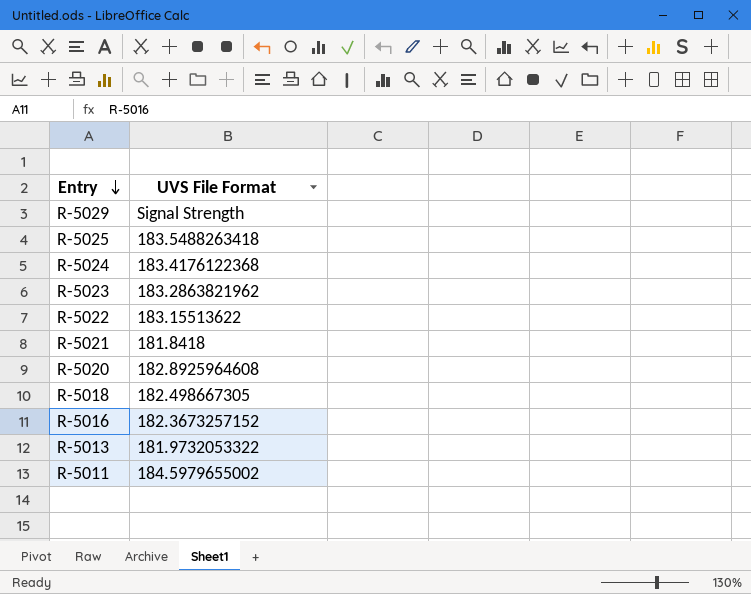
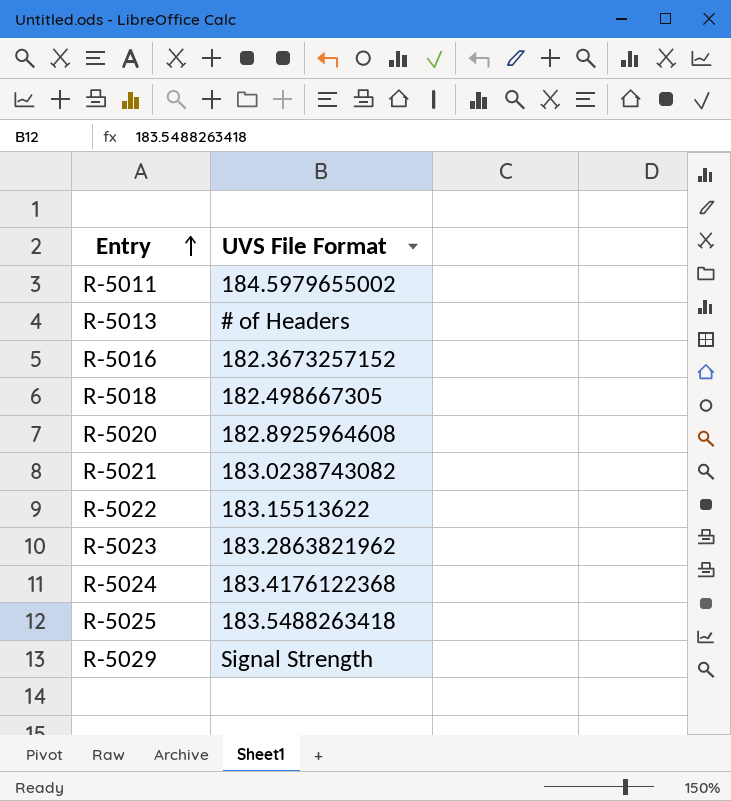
row order: Entry descending -> Entry ascending
R-5013 | UVS File Format: 181.9732053322 -> # of Headers
R-5021 | UVS File Format: 181.8418 -> 183.0238743082

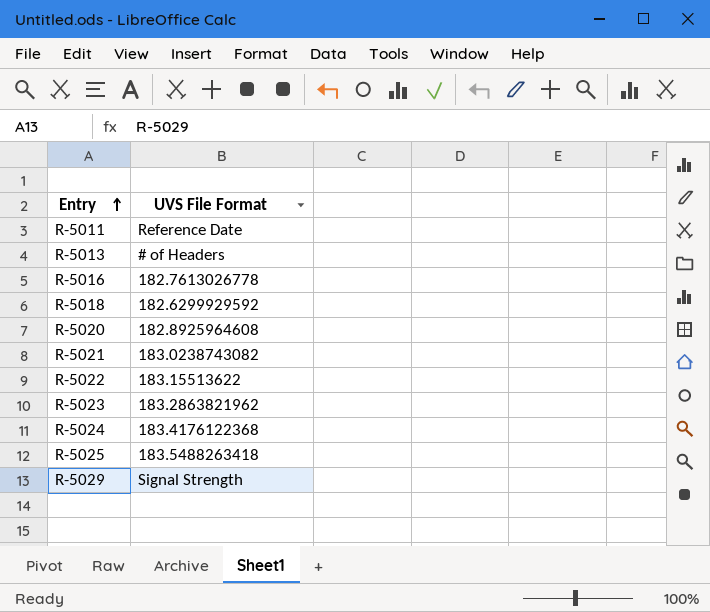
R-5011 | UVS File Format: 184.5979655002 -> Reference Date
R-5016 | UVS File Format: 182.3673257152 -> 182.7613026778
R-5018 | UVS File Format: 182.498667305 -> 182.6299929592

